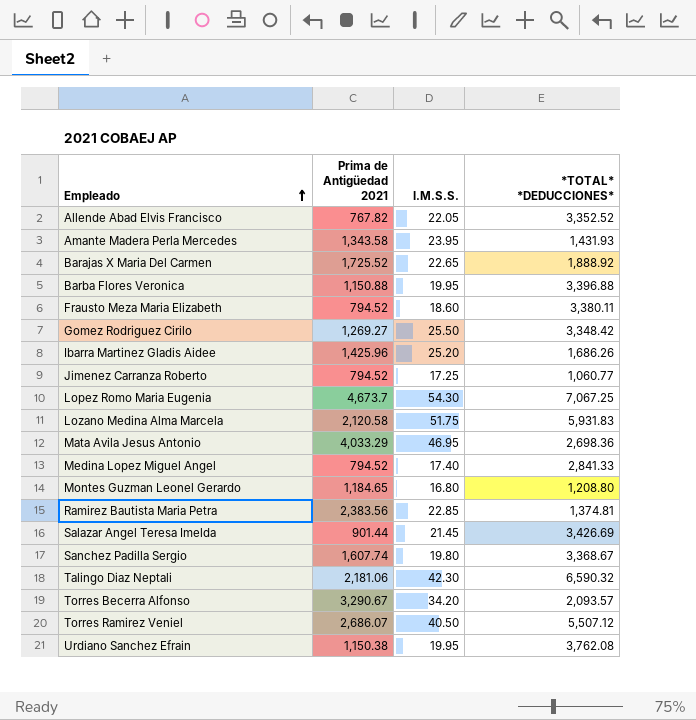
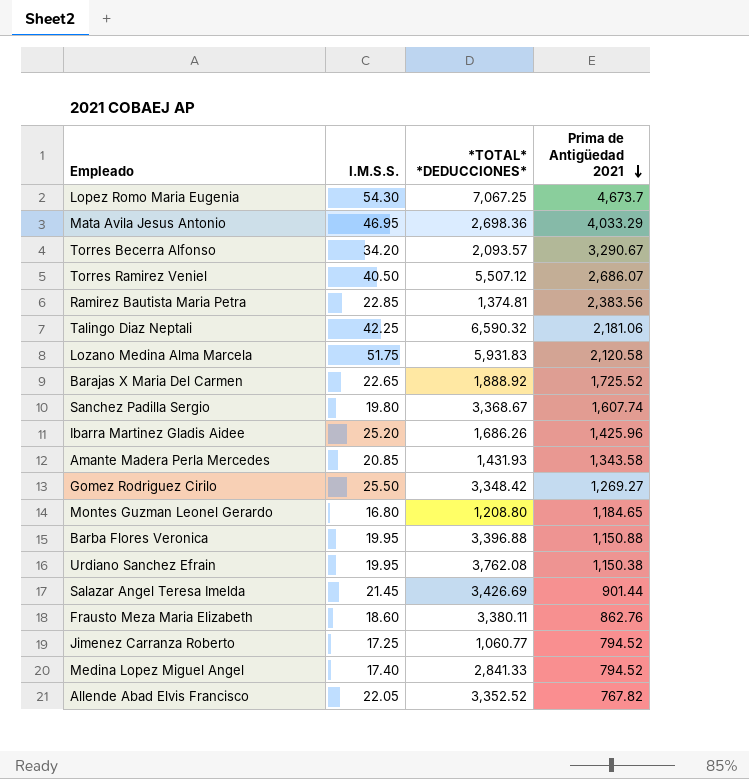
row order: Empleado ascending -> Prima de Antigüedad 2021 descending
column Prima de Antigüedad 2021 | position: 2 -> 4
Talingo Diaz Neptali | I.M.S.S.: 42.30 -> 42.25
Amante Madera Perla Mercedes | I.M.S.S.: 23.95 -> 20.85
Frausto Meza Maria Elizabeth | Prima de Antigüedad 2021: 794.52 -> 862.76

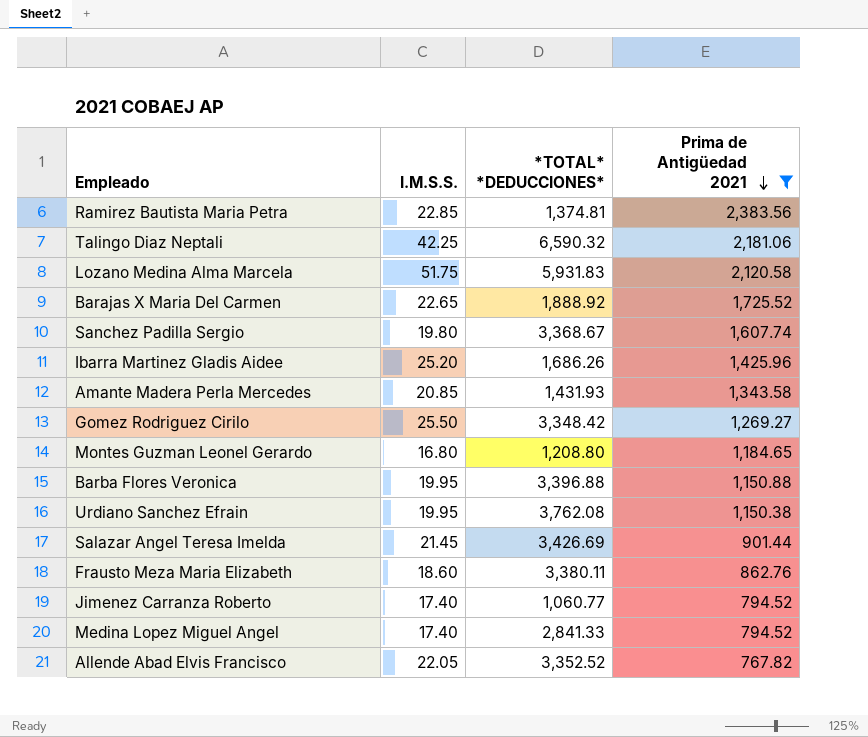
filter: none -> Prima de Antigüedad 2021 <= 2,383.56
Jimenez Carranza Roberto | I.M.S.S.: 17.25 -> 17.40

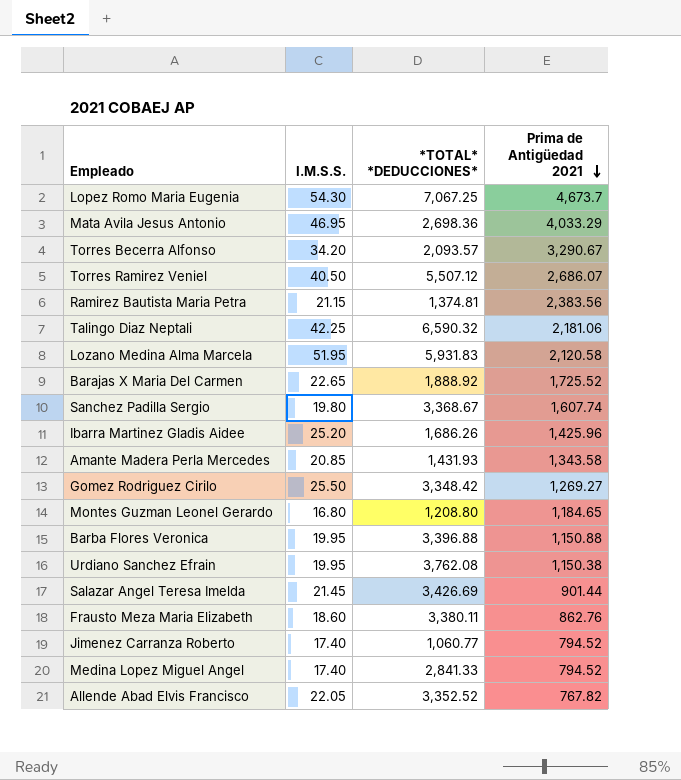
filter: Prima de Antigüedad 2021 <= 2,383.56 -> none
Ramirez Bautista Maria Petra | I.M.S.S.: 22.85 -> 21.15
Lozano Medina Alma Marcela | I.M.S.S.: 51.75 -> 51.95

